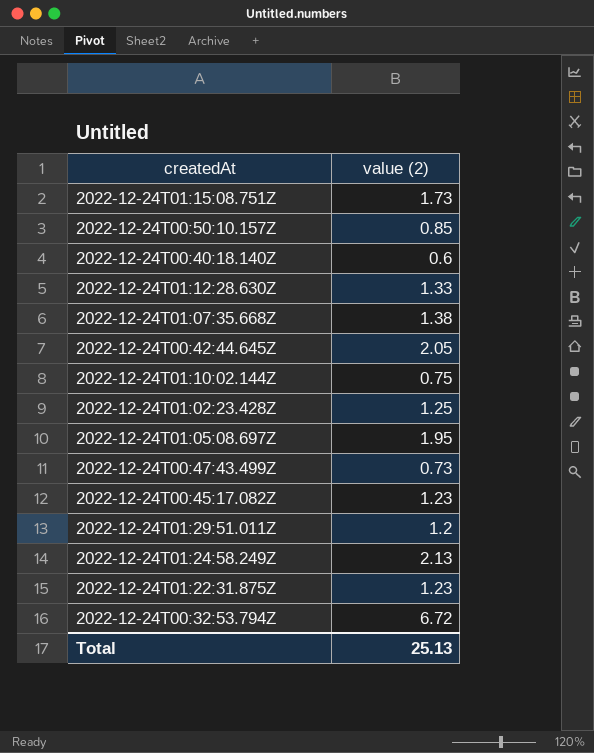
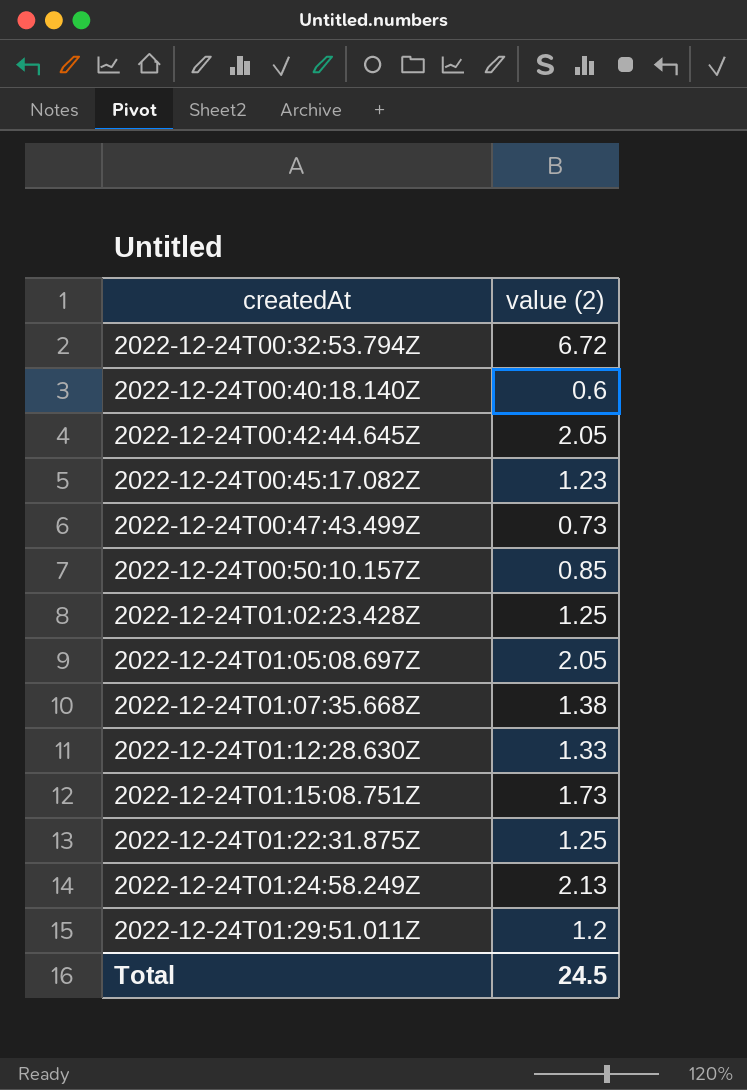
row order: none -> createdAt ascending
row 2022-12-24T01:10:02.144Z: 0.75 -> none
2022-12-24T01:05:08.697Z | value (2): 1.95 -> 2.05
2022-12-24T01:22:31.875Z | value (2): 1.23 -> 1.25
Total | value (2): 25.13 -> 24.5

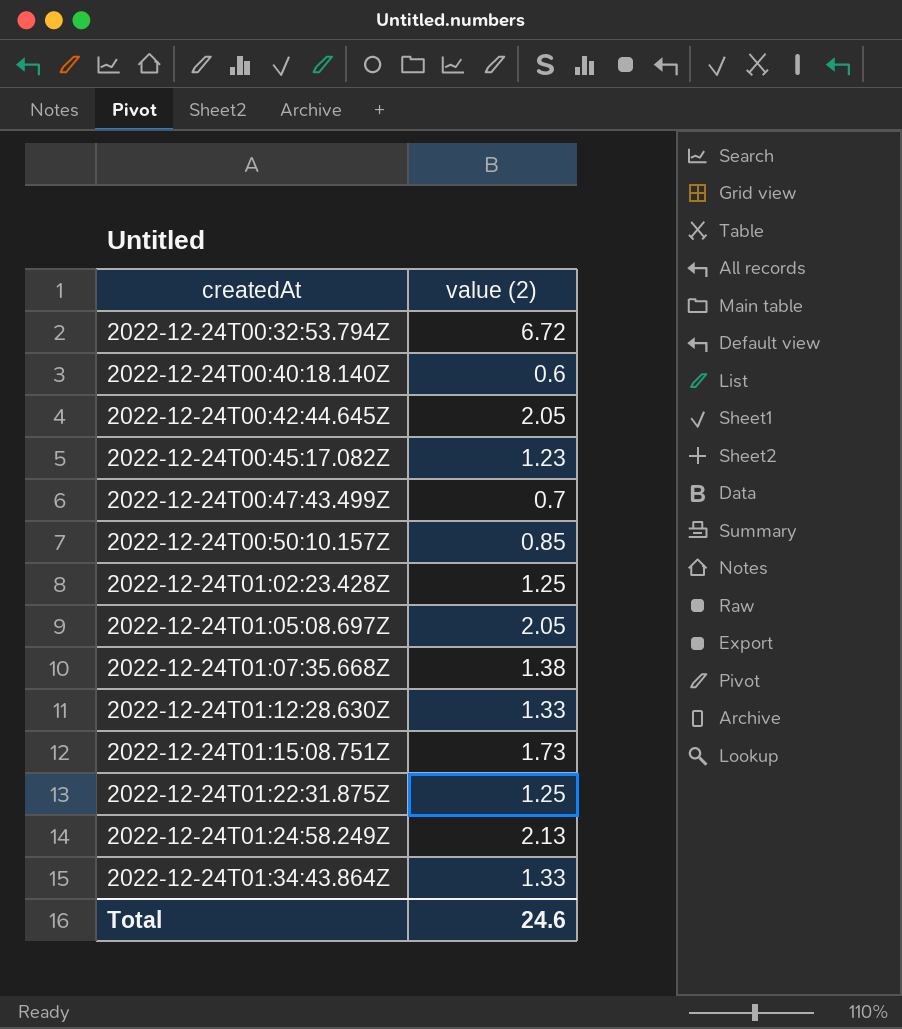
row 2022-12-24T01:29:51.011Z: 1.2 -> none
2022-12-24T00:47:43.499Z | value (2): 0.73 -> 0.7
row 2022-12-24T01:34:43.864Z: none -> 1.33
Total | value (2): 24.5 -> 24.6

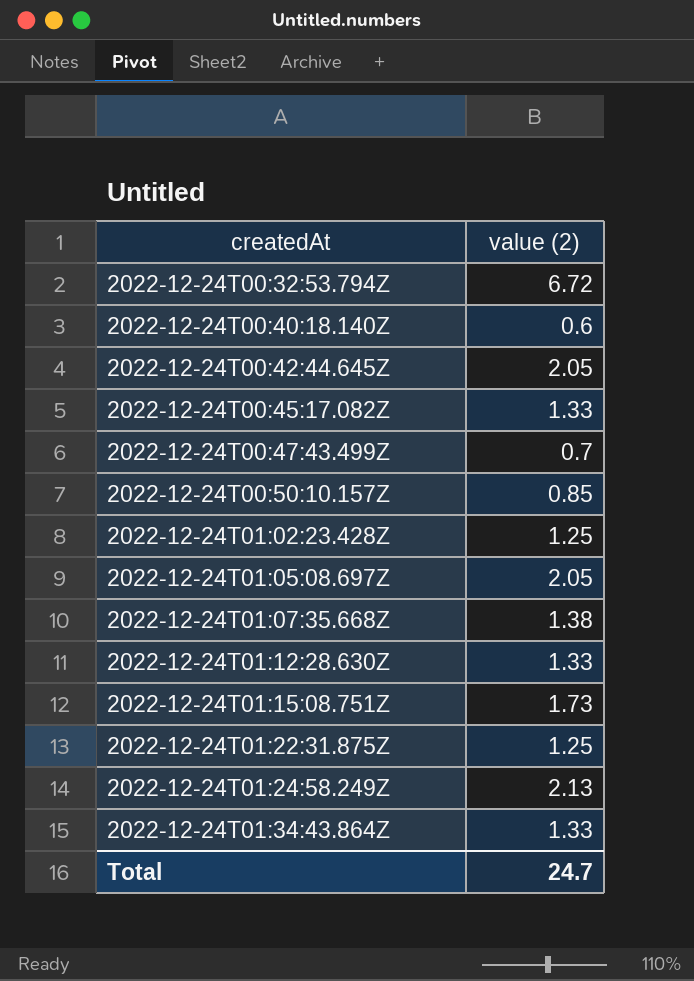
2022-12-24T00:45:17.082Z | value (2): 1.23 -> 1.33
Total | value (2): 24.6 -> 24.7

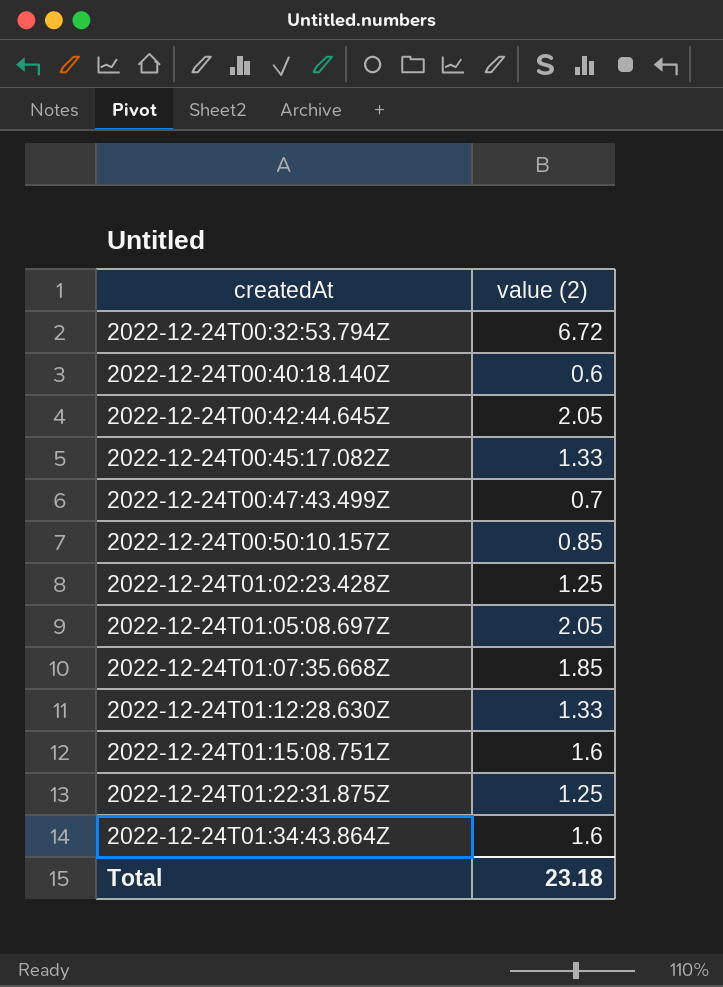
row 2022-12-24T01:24:58.249Z: 2.13 -> none
2022-12-24T01:07:35.668Z | value (2): 1.38 -> 1.85
2022-12-24T01:15:08.751Z | value (2): 1.73 -> 1.6
2022-12-24T01:34:43.864Z | value (2): 1.33 -> 1.6
Total | value (2): 24.7 -> 23.18

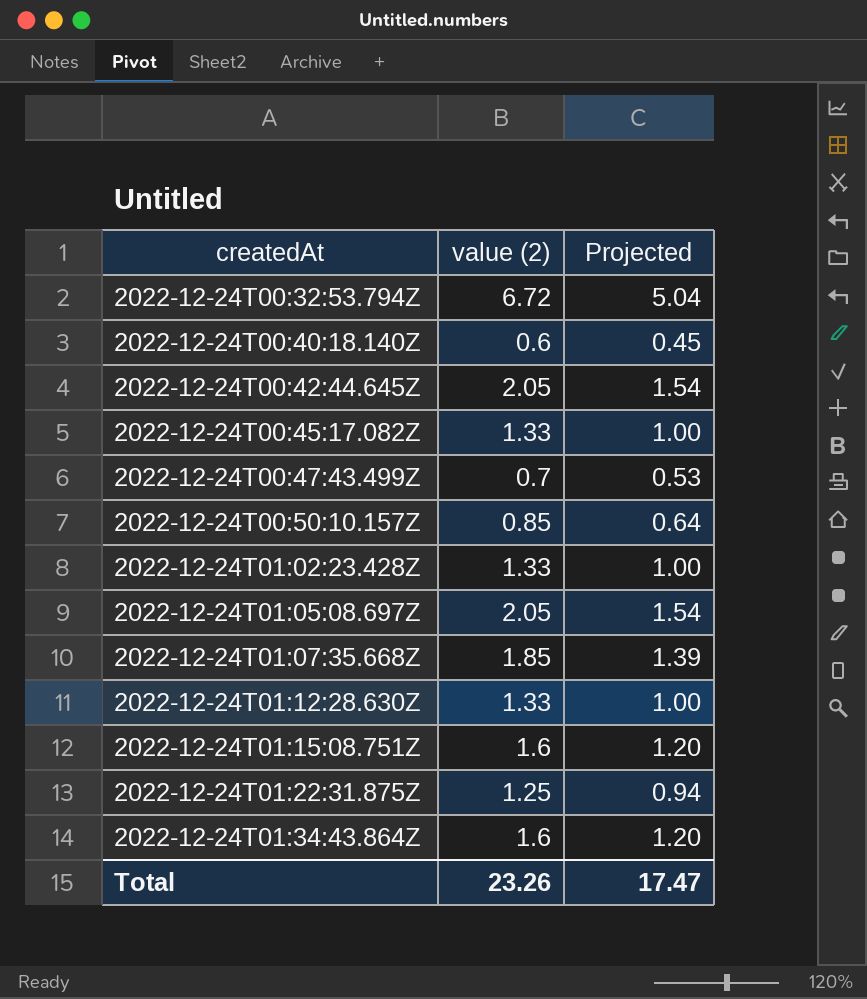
column Projected | formula: none -> [value (2)] * 0.75
2022-12-24T01:02:23.428Z | value (2): 1.25 -> 1.33
Total | value (2): 23.18 -> 23.26

